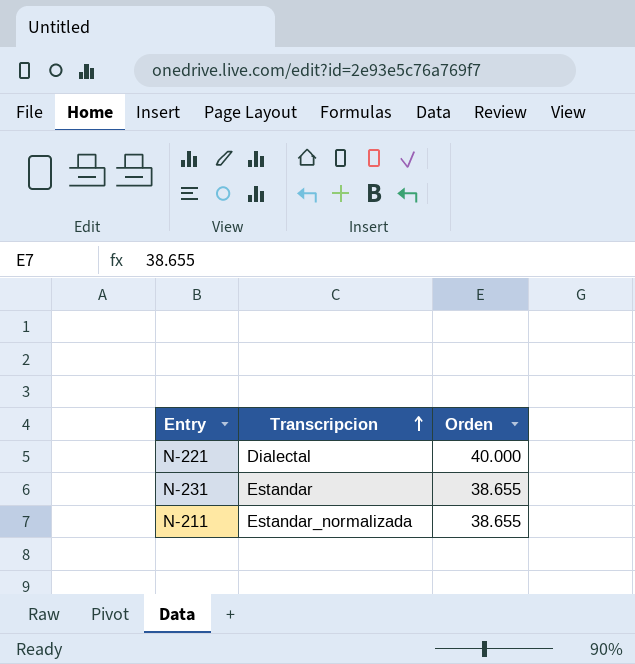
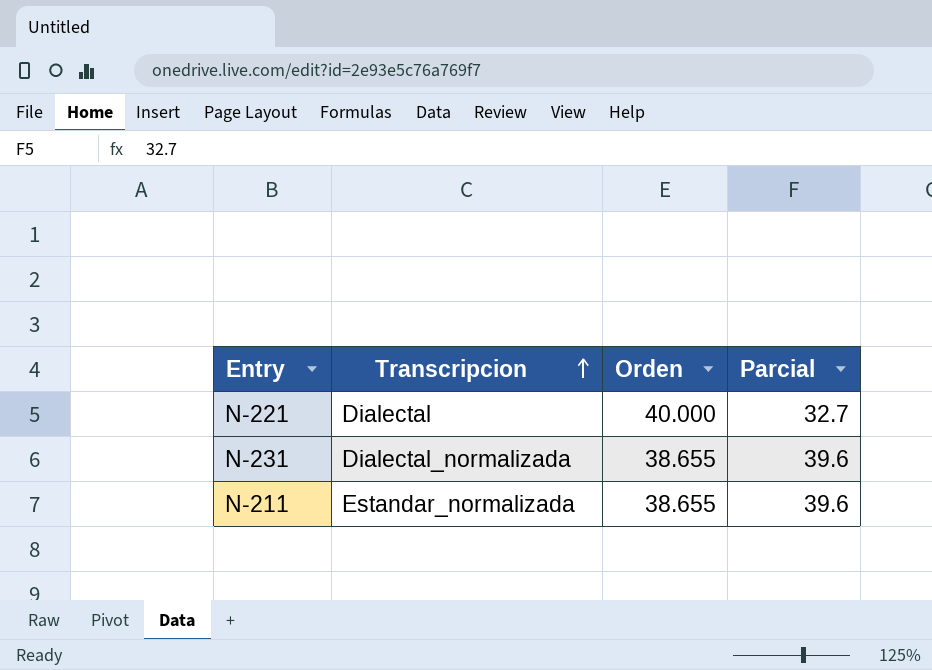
column Parcial | position: none -> 4
N-231 | Transcripcion: Estandar -> Dialectal_normalizada

